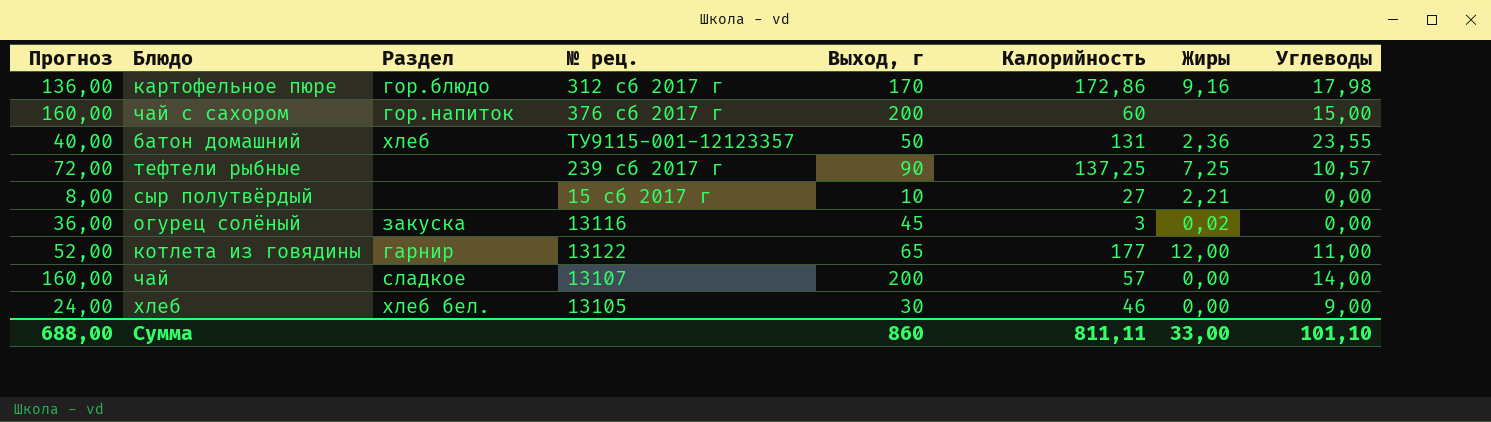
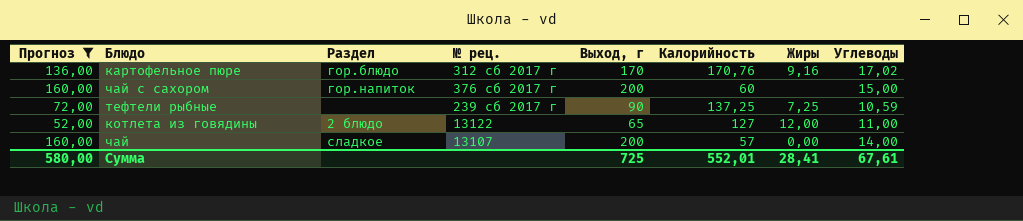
filter: none -> Прогноз >= 52,00
картофельное пюре | Калорийность: 172,86 -> 170,76
картофельное пюре | Углеводы: 17,98 -> 17,02
тефтели рыбные | Углеводы: 10,57 -> 10,59
котлета из говядины | Раздел: гарнир -> 2 блюдо
котлета из говядины | Калорийность: 177 -> 127
Сумма | Прогноз: 688,00 -> 580,00
Сумма | Выход, г: 860 -> 725
Сумма | Калорийность: 811,11 -> 552,01
Сумма | Жиры: 33,00 -> 28,41
Сумма | Углеводы: 101,10 -> 67,61

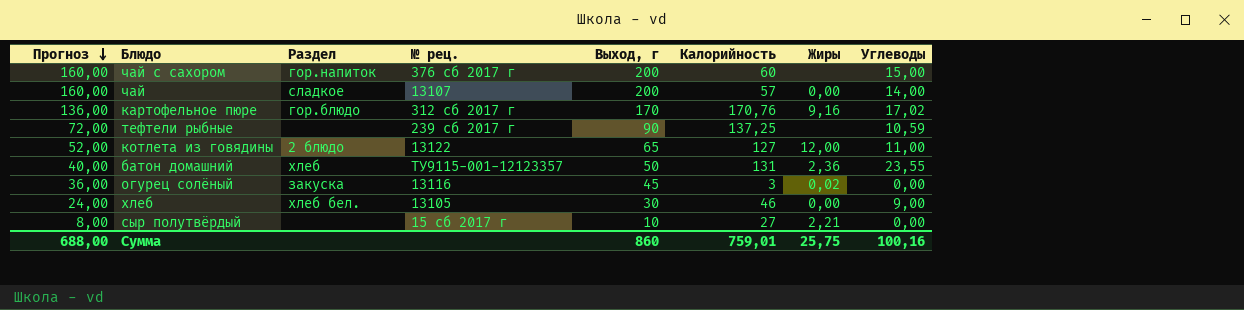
filter: Прогноз >= 52,00 -> none
row order: none -> Прогноз descending
тефтели рыбные | Жиры: 7,25 -> none
Сумма | Прогноз: 580,00 -> 688,00
Сумма | Выход, г: 725 -> 860
Сумма | Калорийность: 552,01 -> 759,01
Сумма | Жиры: 28,41 -> 25,75
Сумма | Углеводы: 67,61 -> 100,16

